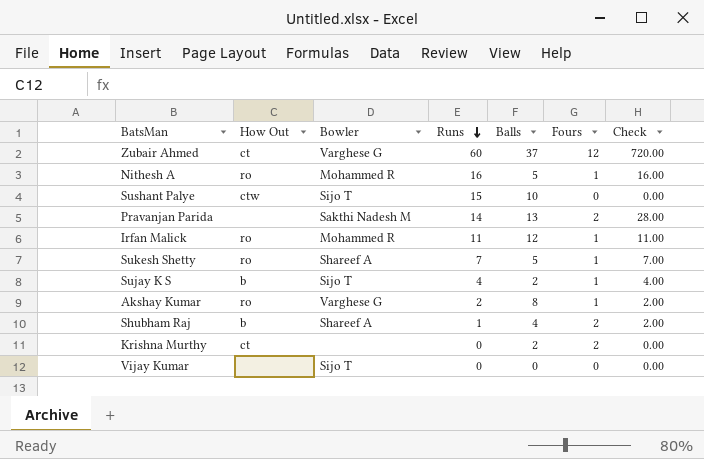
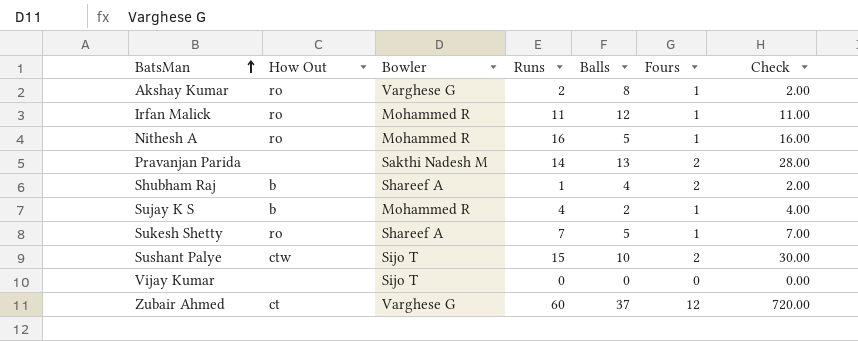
row order: Runs descending -> BatsMan ascending
row Krishna Murthy: ct | none | 0 | 2 | 2 | 0.00 -> none
Sujay K S | Bowler: Sijo T -> Mohammed R
Sushant Palye | Fours: 0 -> 2
Sushant Palye | Check: 0.00 -> 30.00

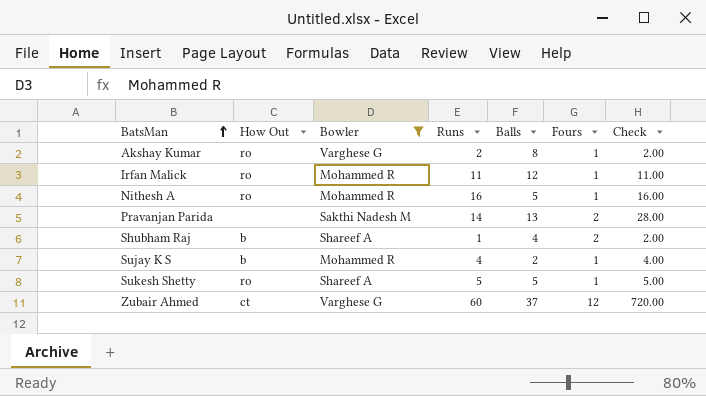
filter: none -> Bowler != Sijo T
Sukesh Shetty | Runs: 7 -> 5
Sukesh Shetty | Check: 7.00 -> 5.00

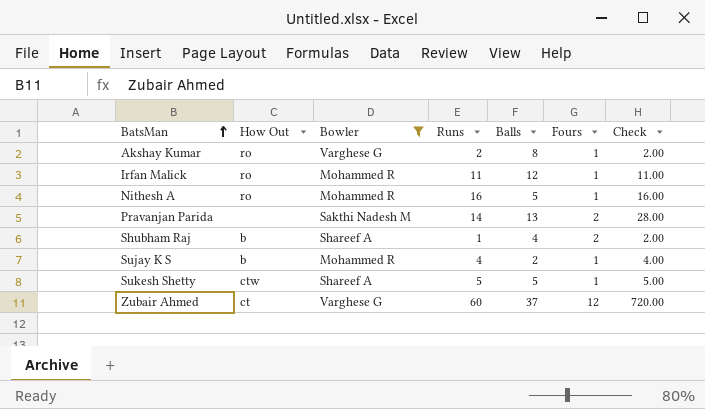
Sukesh Shetty | How Out: ro -> ctw

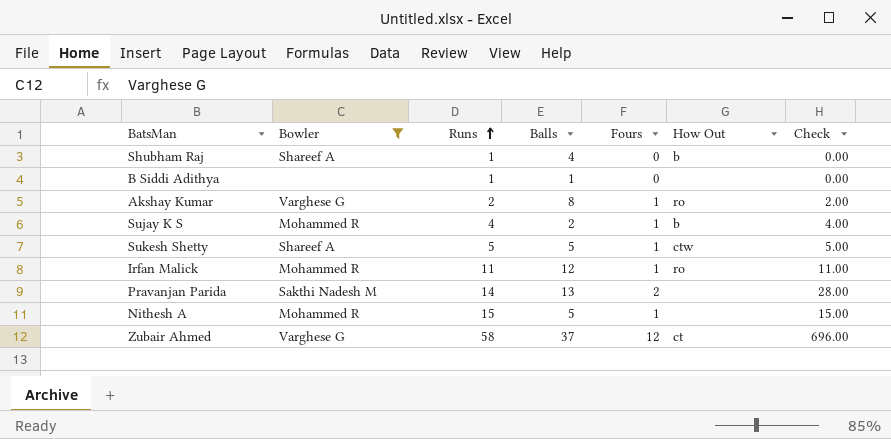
row order: BatsMan ascending -> Runs ascending
column How Out | position: 2 -> 6
Shubham Raj | Fours: 2 -> 0
Shubham Raj | Check: 2.00 -> 0.00
row B Siddi Adithya: none -> none | 1 | 1 | 0 | none | 0.00
Nithesh A | Runs: 16 -> 15
Nithesh A | How Out: ro -> none
Nithesh A | Check: 16.00 -> 15.00
Zubair Ahmed | Runs: 60 -> 58
Zubair Ahmed | Check: 720.00 -> 696.00

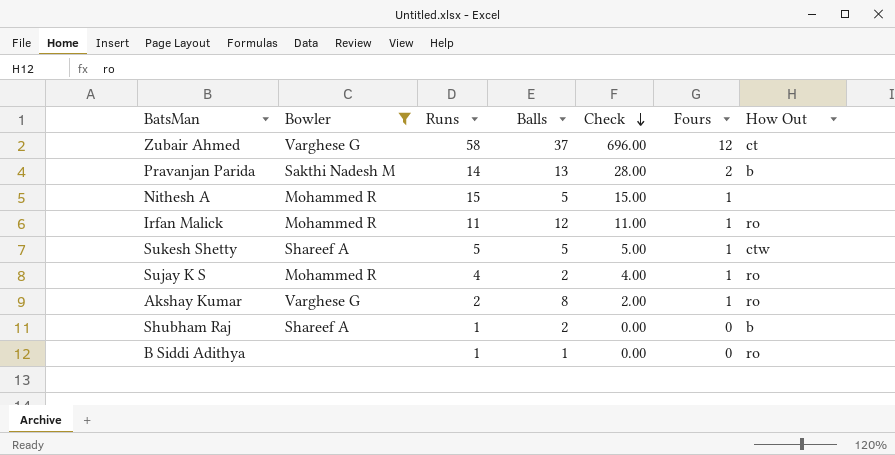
row order: Runs ascending -> Check descending
column Check | position: 7 -> 5
Pravanjan Parida | How Out: none -> b
Sujay K S | How Out: b -> ro
Shubham Raj | Balls: 4 -> 2
B Siddi Adithya | How Out: none -> ro

